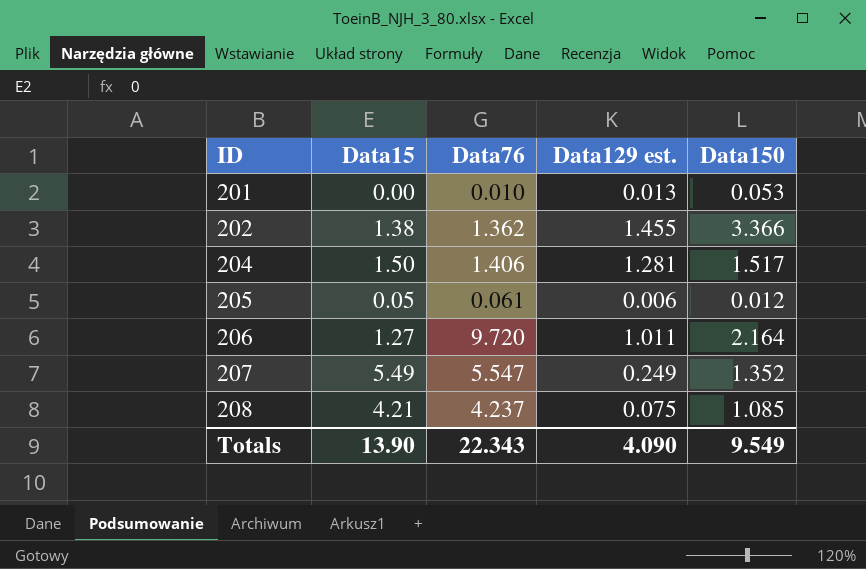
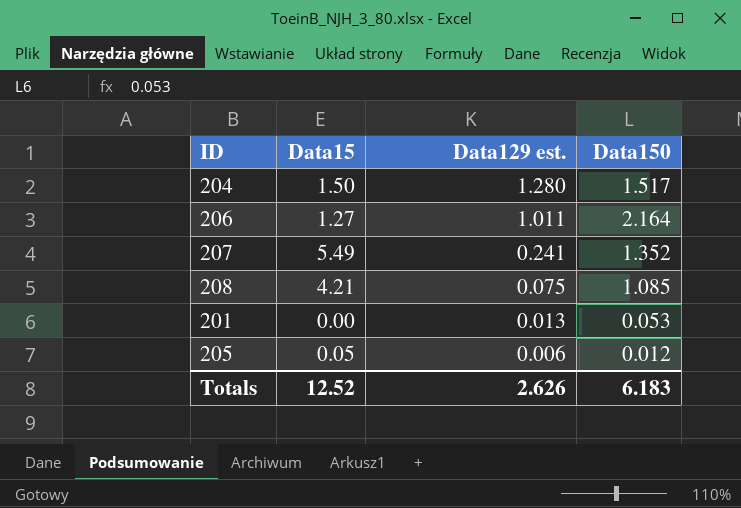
row order: ID ascending -> Data129 est. descending
column Data76 | position: 3 -> none
row 202: 1.38 | 1.362 | 1.455 | 3.366 -> none
204 | Data129 est.: 1.281 -> 1.280
207 | Data129 est.: 0.249 -> 0.241
Totals | Data15: 13.90 -> 12.52
Totals | Data129 est.: 4.090 -> 2.626
Totals | Data150: 9.549 -> 6.183

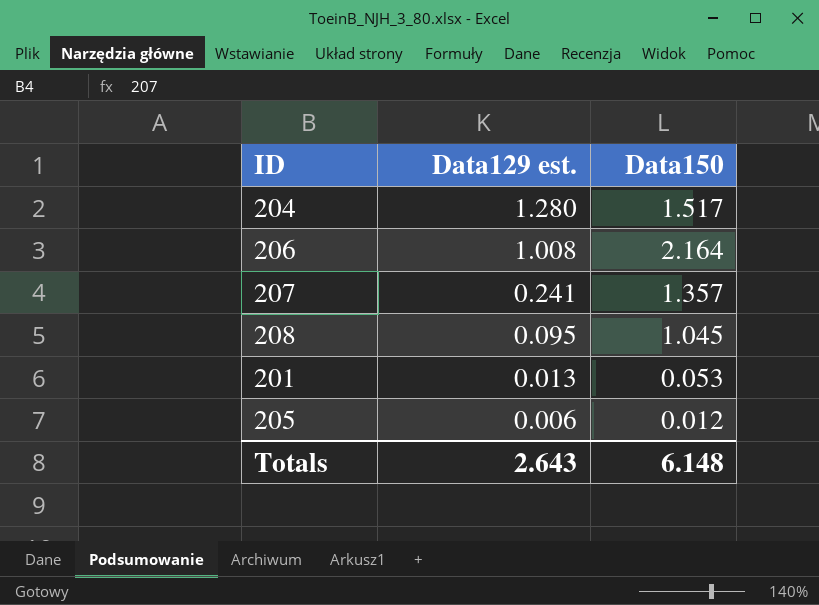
column Data15 | position: 2 -> none
206 | Data129 est.: 1.011 -> 1.008
207 | Data150: 1.352 -> 1.357
208 | Data129 est.: 0.075 -> 0.095
208 | Data150: 1.085 -> 1.045
Totals | Data129 est.: 2.626 -> 2.643
Totals | Data150: 6.183 -> 6.148

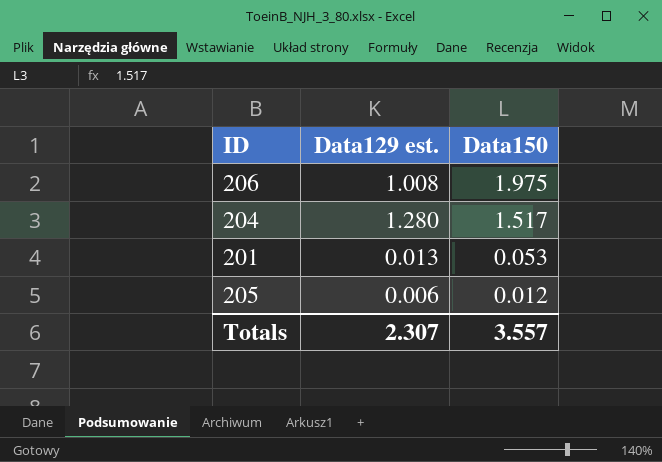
row order: Data129 est. descending -> Data150 descending
row 207: 0.241 | 1.357 -> none
row 208: 0.095 | 1.045 -> none
206 | Data150: 2.164 -> 1.975
Totals | Data129 est.: 2.643 -> 2.307
Totals | Data150: 6.148 -> 3.557

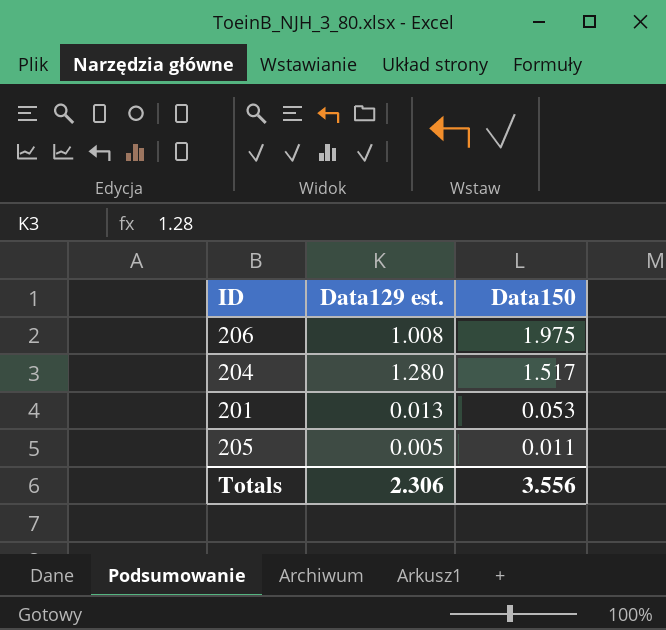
205 | Data129 est.: 0.006 -> 0.005
205 | Data150: 0.012 -> 0.011
Totals | Data129 est.: 2.307 -> 2.306
Totals | Data150: 3.557 -> 3.556

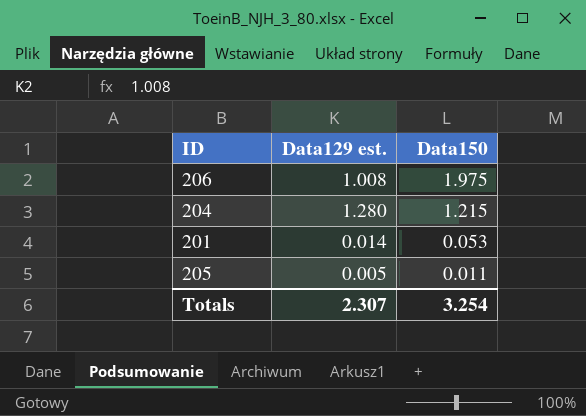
204 | Data150: 1.517 -> 1.215
201 | Data129 est.: 0.013 -> 0.014
Totals | Data129 est.: 2.306 -> 2.307
Totals | Data150: 3.556 -> 3.254

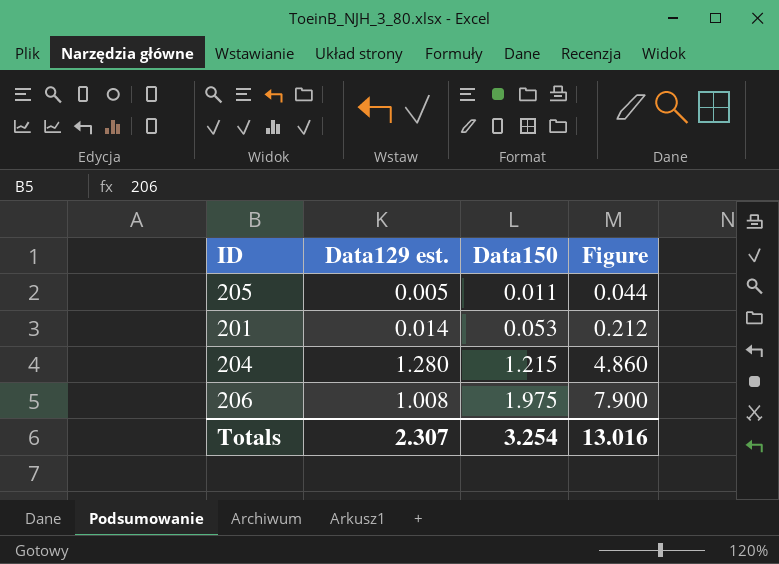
row order: Data150 descending -> Data150 ascending
column Figure | formula: none -> [Data150] * 4

